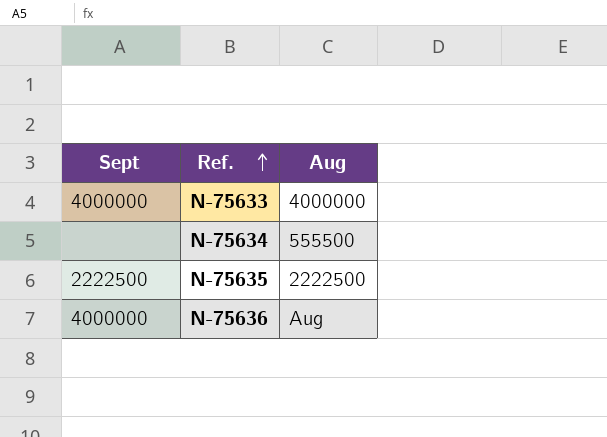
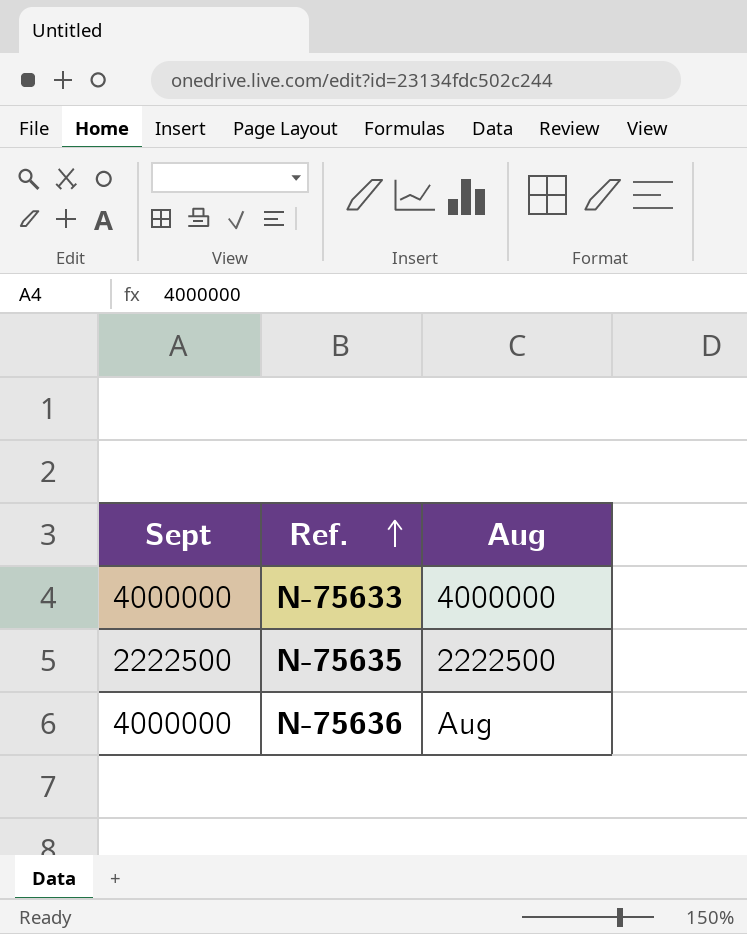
row N-75634: none | 555500 -> none

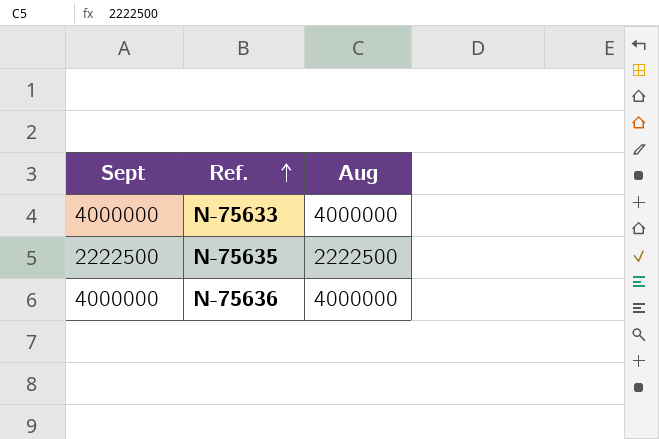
N-75636 | Aug: Aug -> 4000000

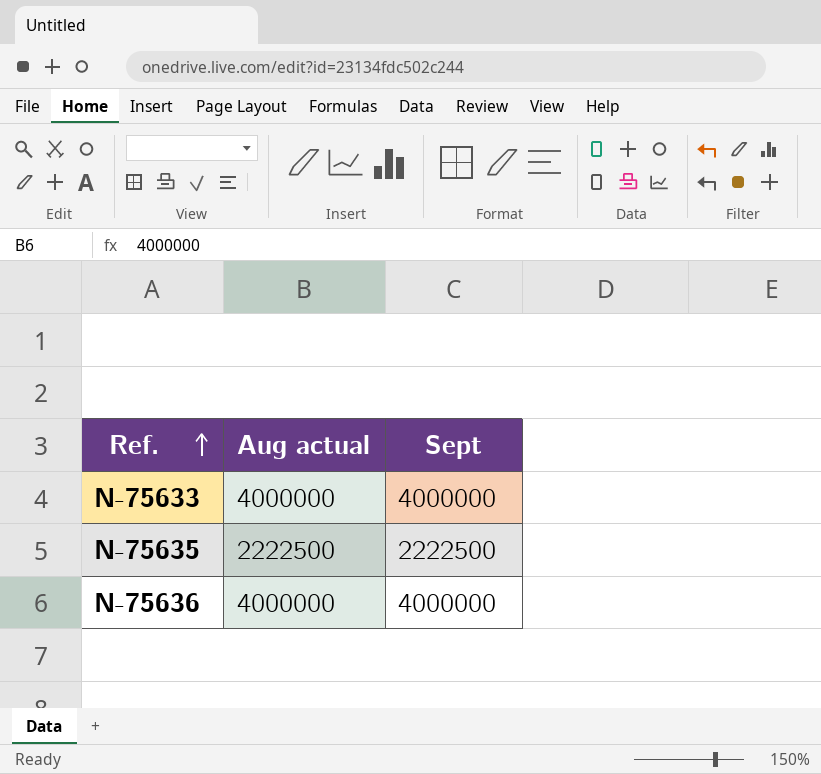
column name: Aug -> Aug actual
column Sept | position: 1 -> 3

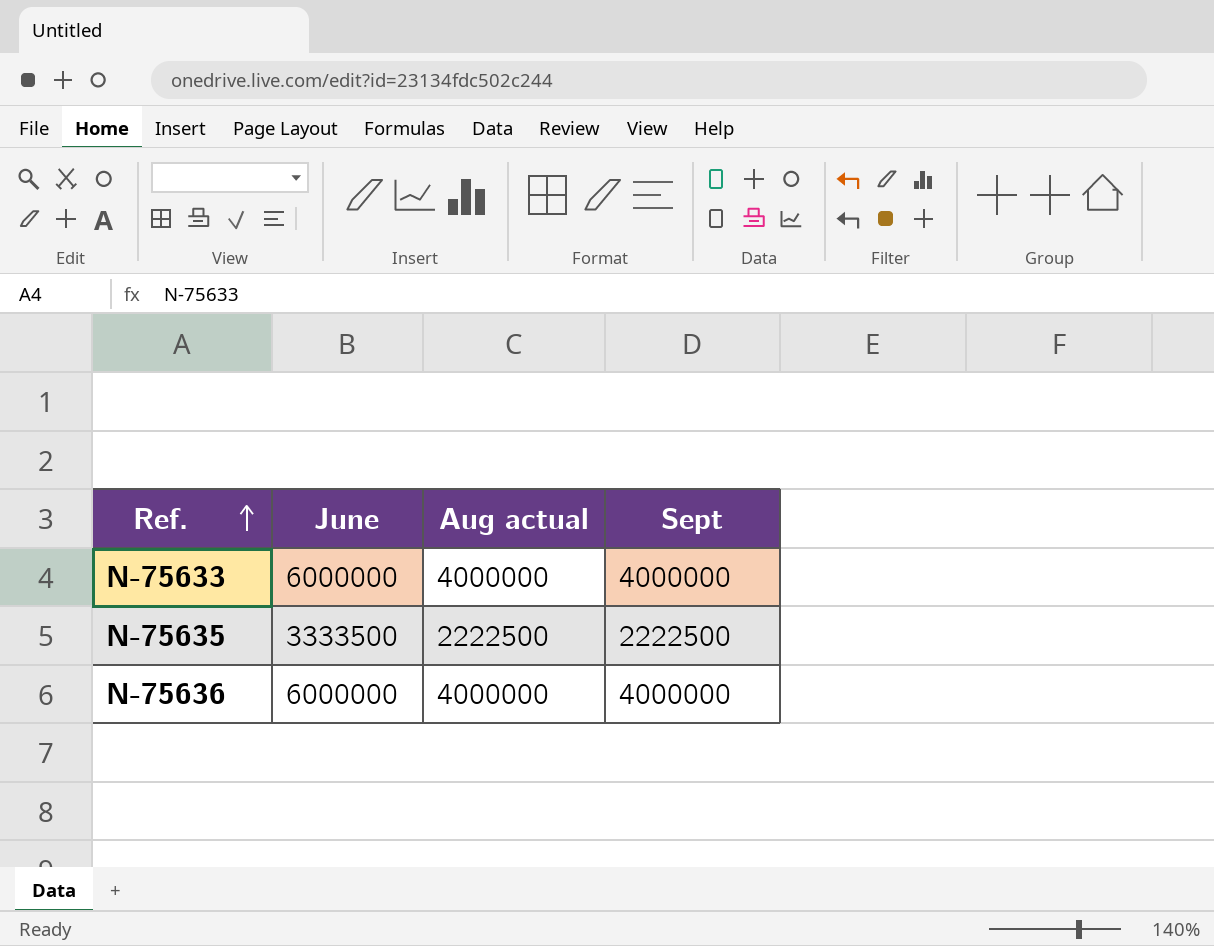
column June | position: none -> 2

